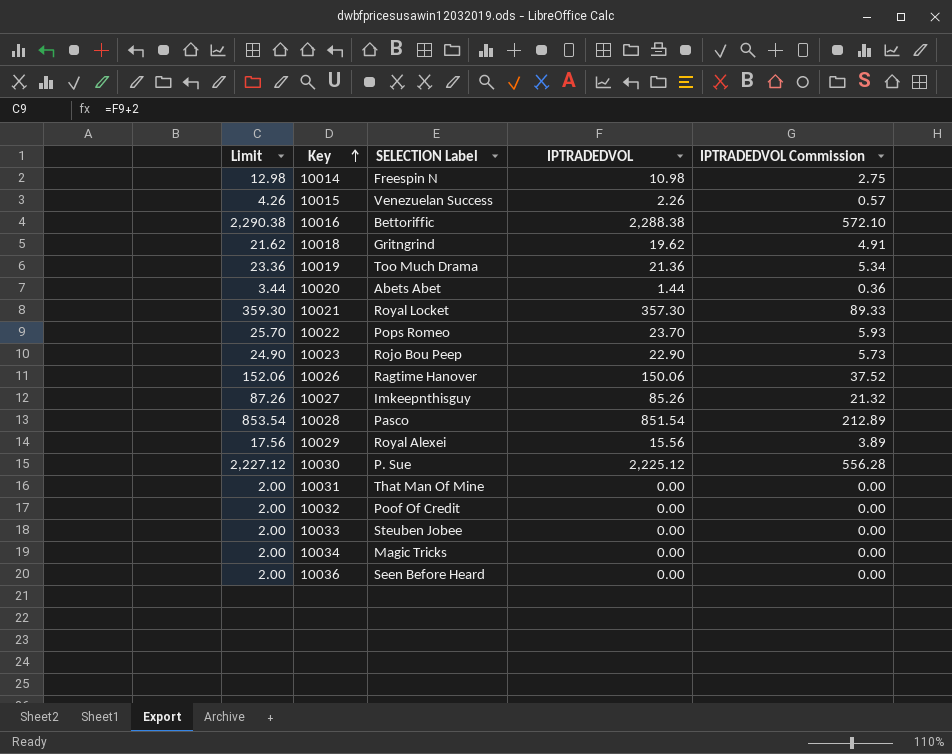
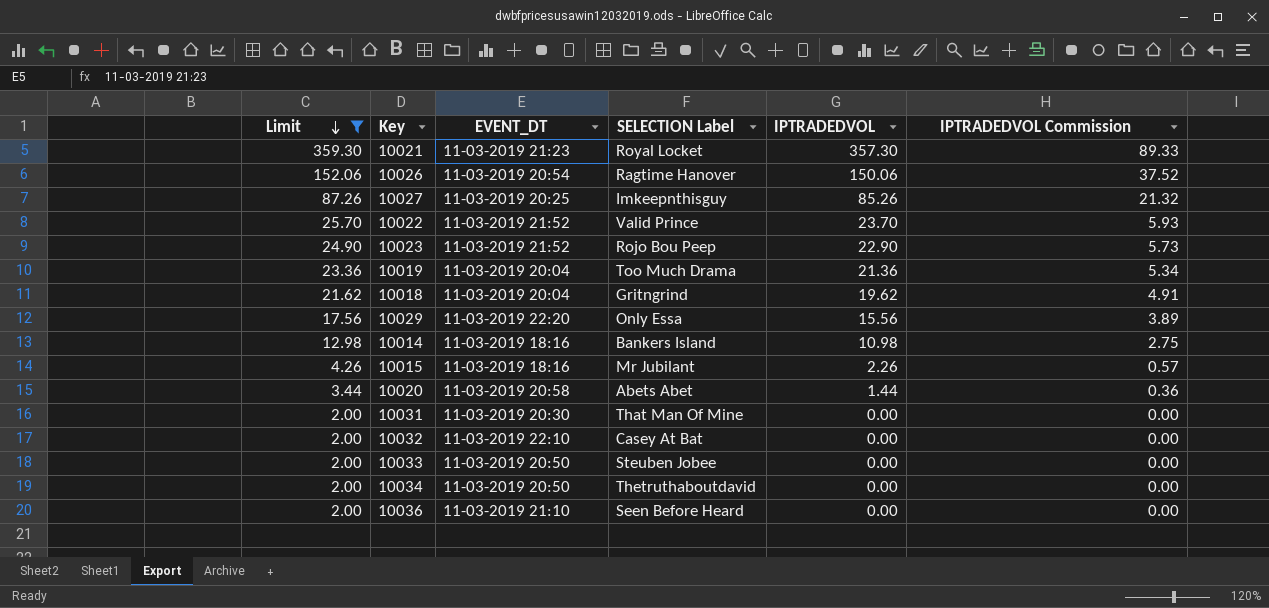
filter: none -> Limit <= 359.30
row order: Key ascending -> Limit descending
column EVENT_DT | position: none -> 3
10022 | SELECTION Label: Pops Romeo -> Valid Prince
10029 | SELECTION Label: Royal Alexei -> Only Essa
10014 | SELECTION Label: Freespin N -> Bankers Island
10015 | SELECTION Label: Venezuelan Success -> Mr Jubilant
10032 | SELECTION Label: Poof Of Credit -> Casey At Bat
10034 | SELECTION Label: Magic Tricks -> Thetruthaboutdavid

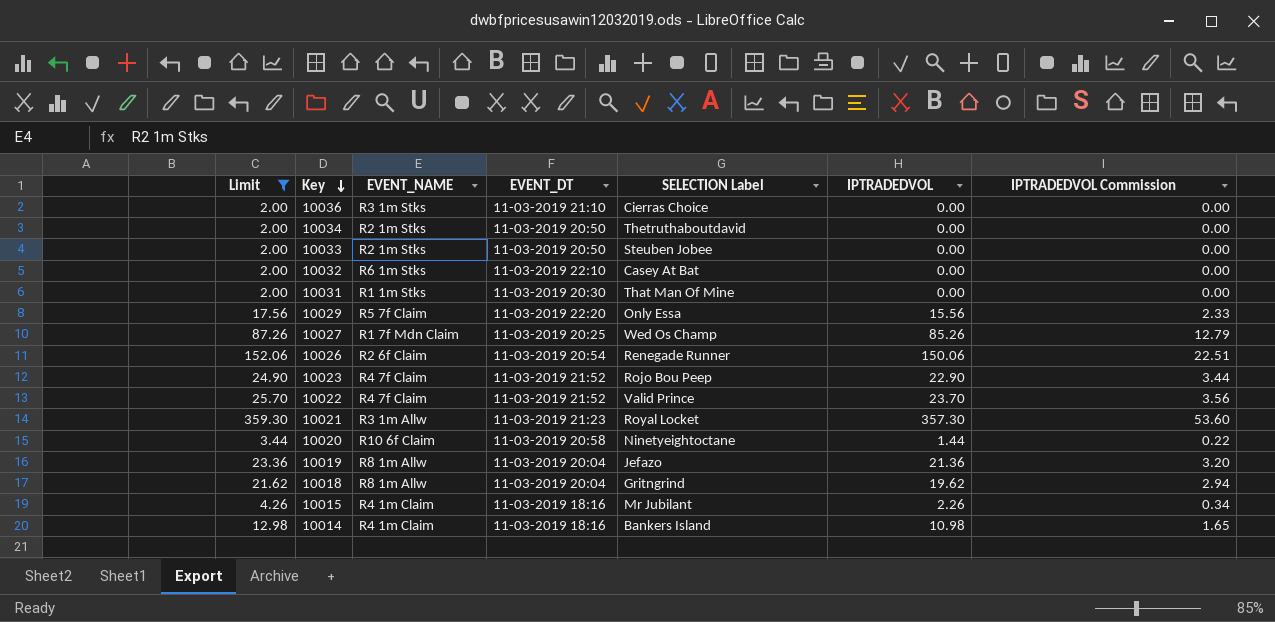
row order: Limit descending -> Key descending
column EVENT_NAME | position: none -> 3
column IPTRADEDVOL Commission | formula: [IPTRADEDVOL] * 0.25 -> [IPTRADEDVOL] * 0.15
10036 | SELECTION Label: Seen Before Heard -> Cierras Choice
10027 | SELECTION Label: Imkeepnthisguy -> Wed Os Champ
10026 | SELECTION Label: Ragtime Hanover -> Renegade Runner
10020 | SELECTION Label: Abets Abet -> Ninetyeightoctane
10019 | SELECTION Label: Too Much Drama -> Jefazo

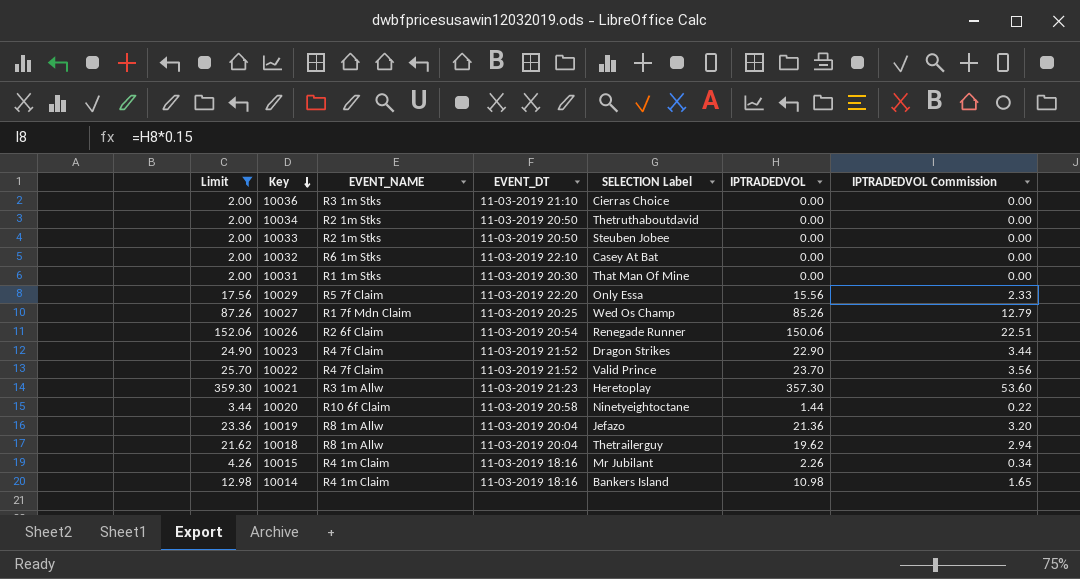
10023 | SELECTION Label: Rojo Bou Peep -> Dragon Strikes
10021 | SELECTION Label: Royal Locket -> Heretoplay
10018 | SELECTION Label: Gritngrind -> Thetrailerguy

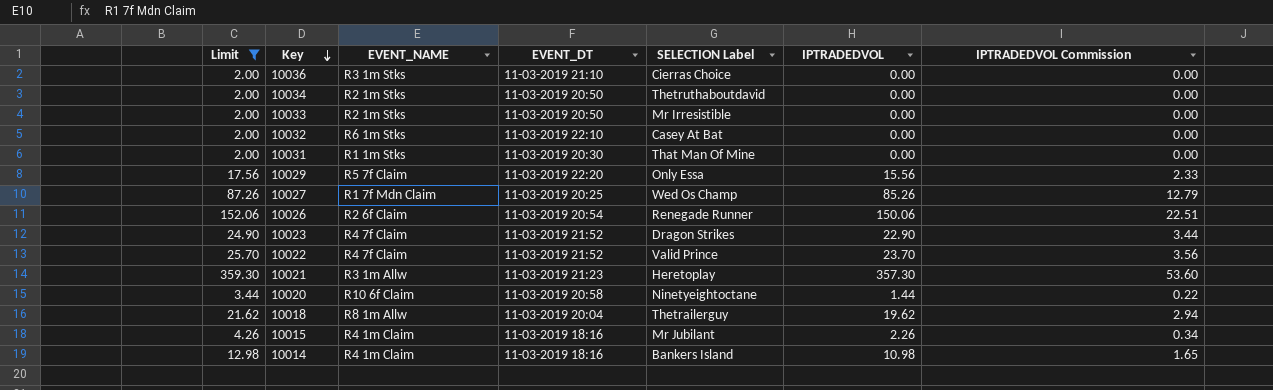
row 10019: 23.36 | R8 1m Allw | 11-03-2019 20:04 | Jefazo | 21.36 | 3.20 -> none
10033 | SELECTION Label: Steuben Jobee -> Mr Irresistible

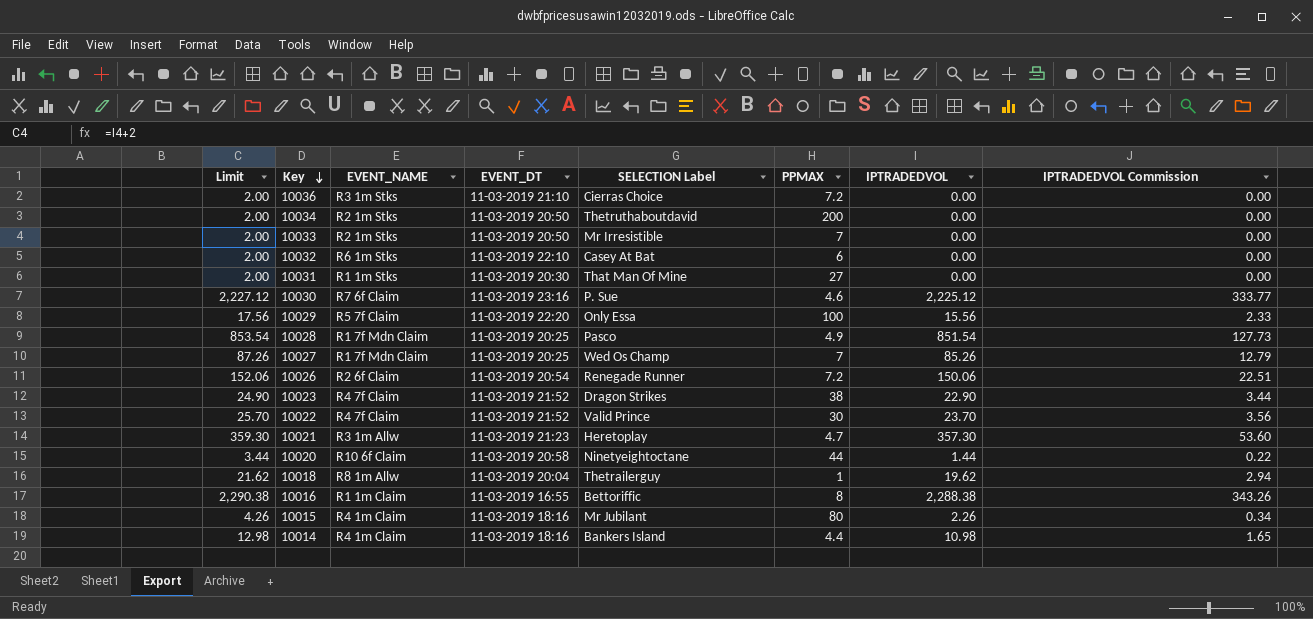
filter: Limit <= 359.30 -> none
column PPMAX | position: none -> 6

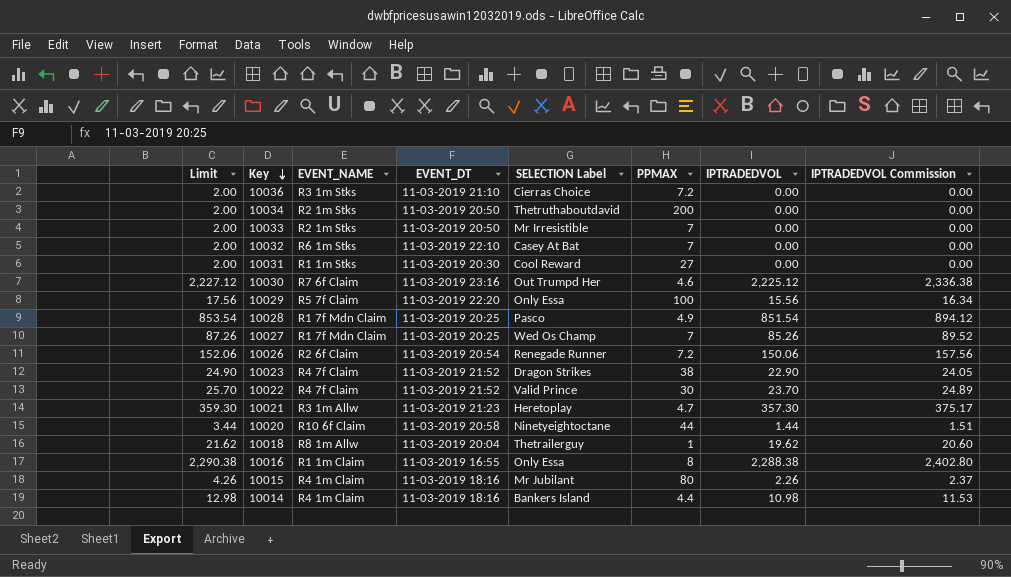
column IPTRADEDVOL Commission | formula: [IPTRADEDVOL] * 0.15 -> [IPTRADEDVOL] * 1.05
10032 | PPMAX: 6 -> 7
10031 | SELECTION Label: That Man Of Mine -> Cool Reward
10030 | SELECTION Label: P. Sue -> Out Trumpd Her
10016 | SELECTION Label: Bettoriffic -> Only Essa

